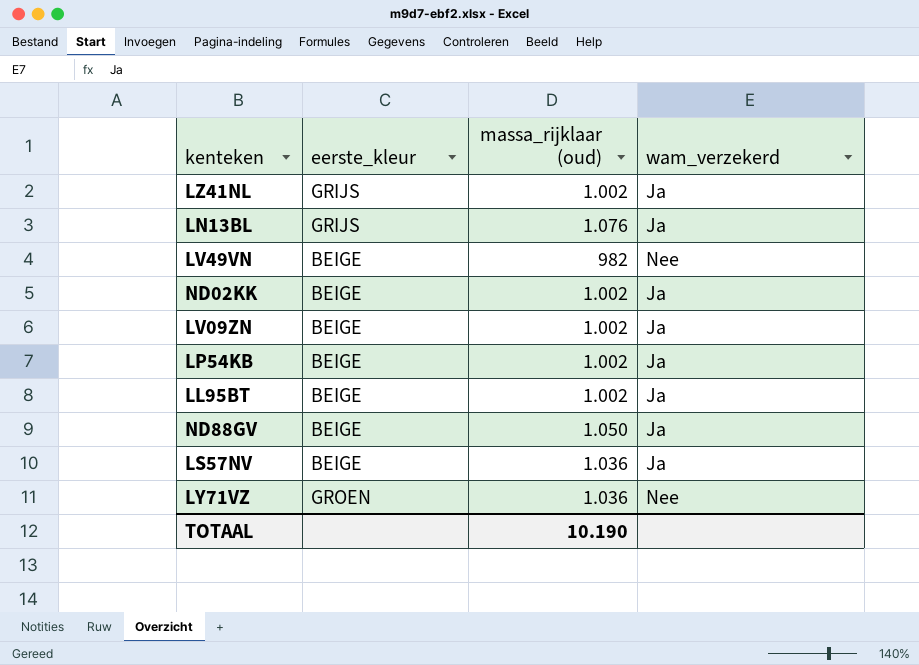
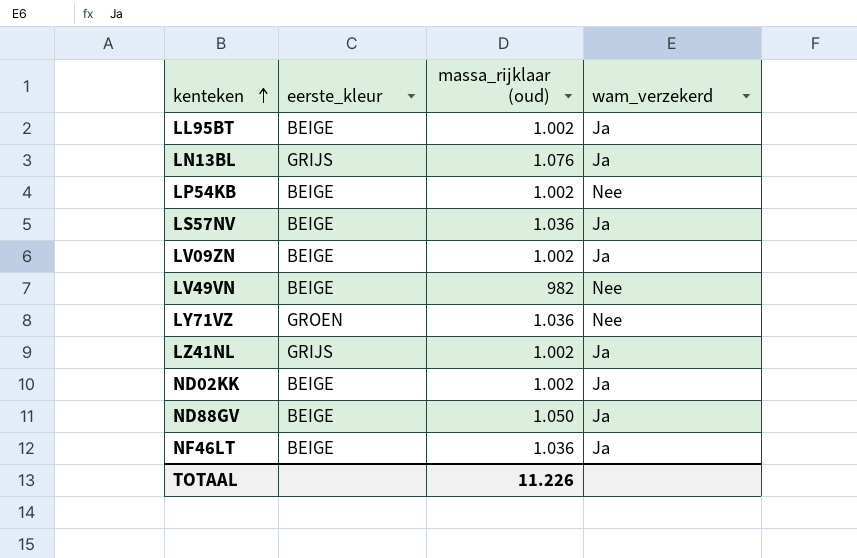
row order: none -> kenteken ascending
LP54KB | wam_verzekerd: Ja -> Nee
row NF46LT: none -> BEIGE | 1.036 | Ja
TOTAAL | massa_rijklaar (oud): 10.190 -> 11.226

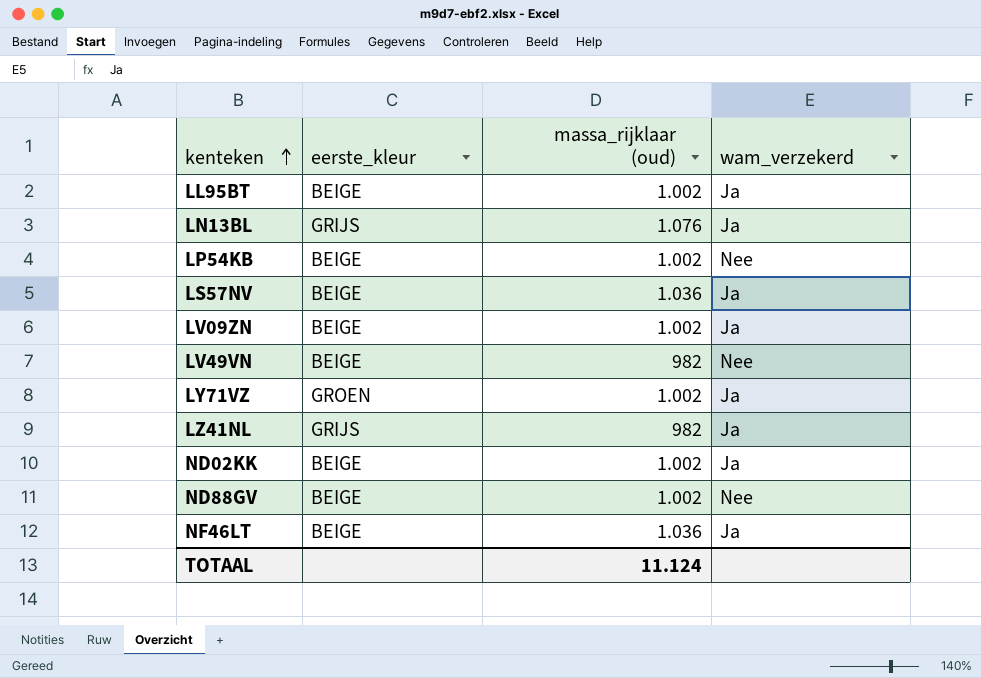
LY71VZ | massa_rijklaar (oud): 1.036 -> 1.002
LY71VZ | wam_verzekerd: Nee -> Ja
LZ41NL | massa_rijklaar (oud): 1.002 -> 982
ND88GV | massa_rijklaar (oud): 1.050 -> 1.002
ND88GV | wam_verzekerd: Ja -> Nee
TOTAAL | massa_rijklaar (oud): 11.226 -> 11.124

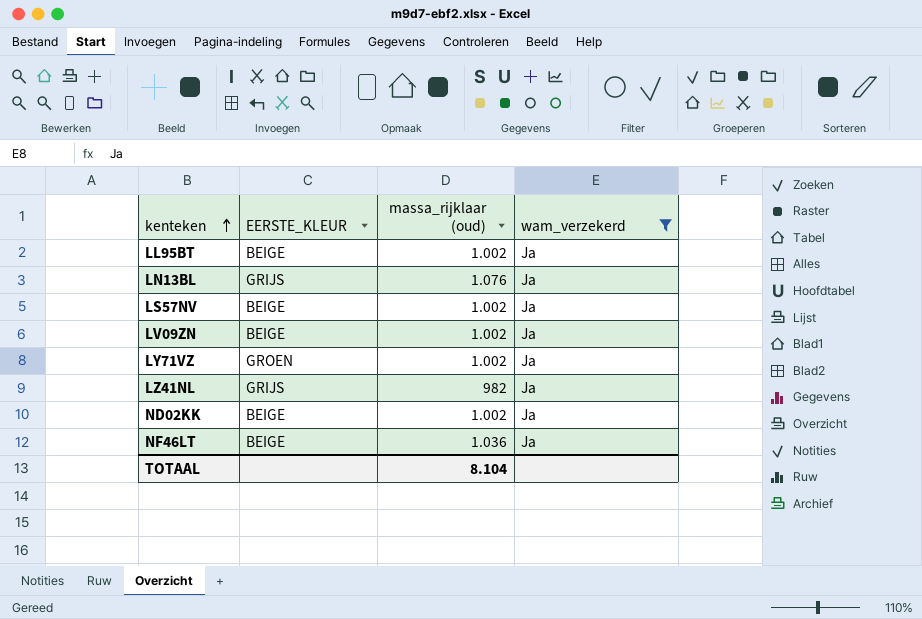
filter: none -> wam_verzekerd = Ja
column name: eerste_kleur -> EERSTE_KLEUR
LS57NV | massa_rijklaar (oud): 1.036 -> 1.002
TOTAAL | massa_rijklaar (oud): 11.124 -> 8.104

